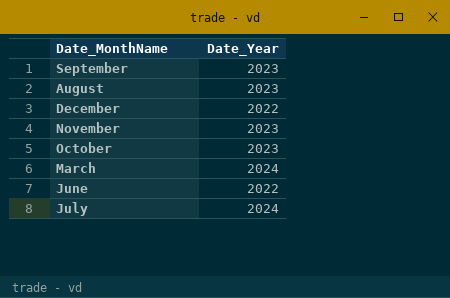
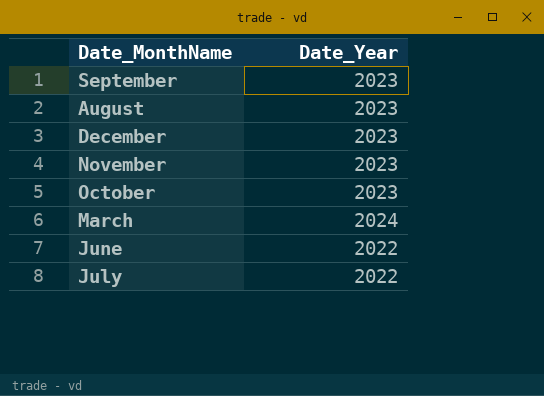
December | Date_Year: 2022 -> 2023
July | Date_Year: 2024 -> 2022

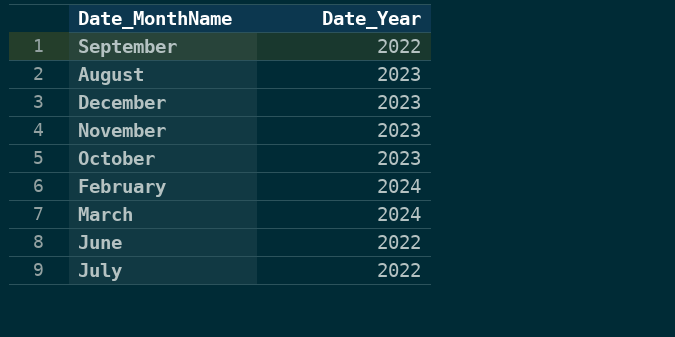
September | Date_Year: 2023 -> 2022
row February: none -> 2024

